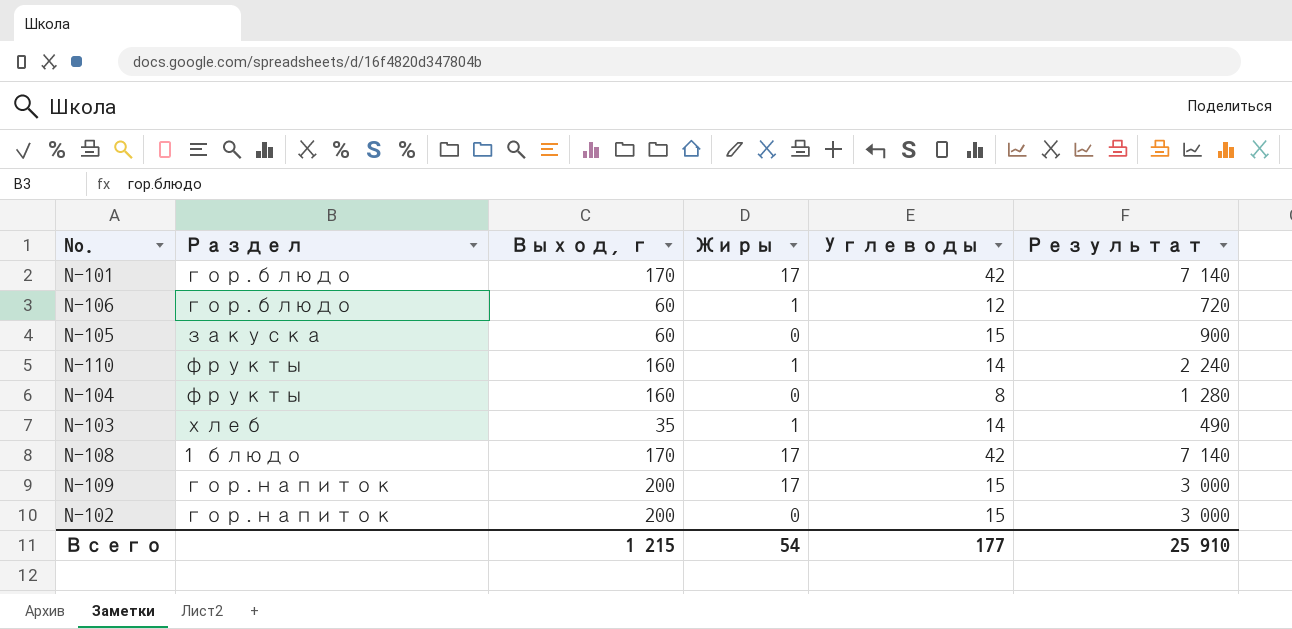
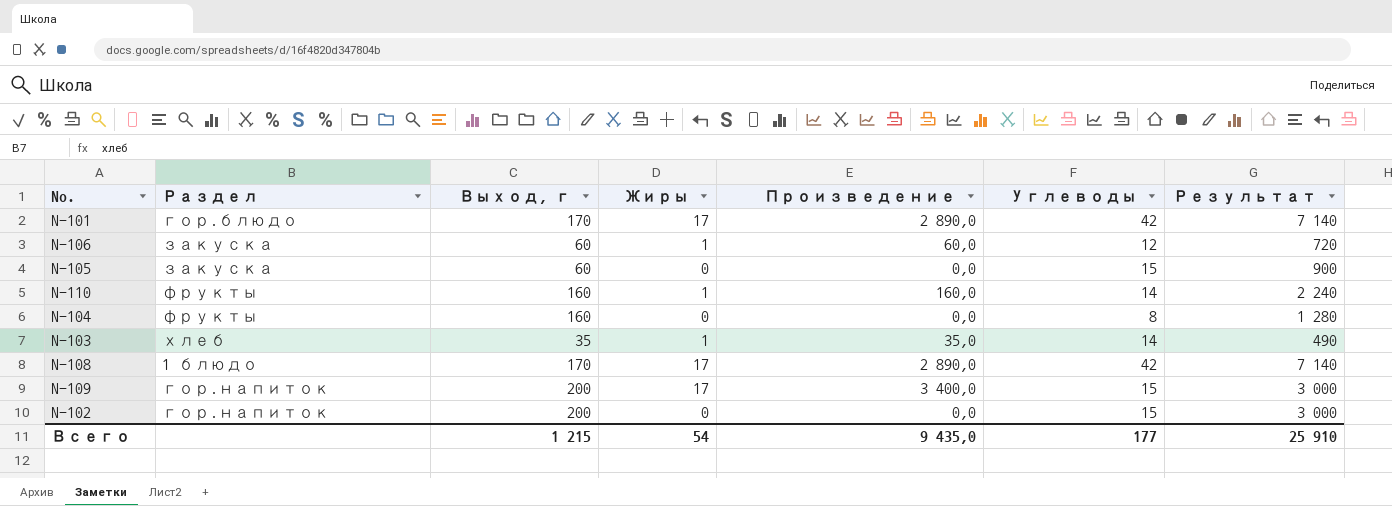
column Произведение | formula: none -> [Выход, г] * [Жиры]
N-106 | Раздел: гор.блюдо -> закуска

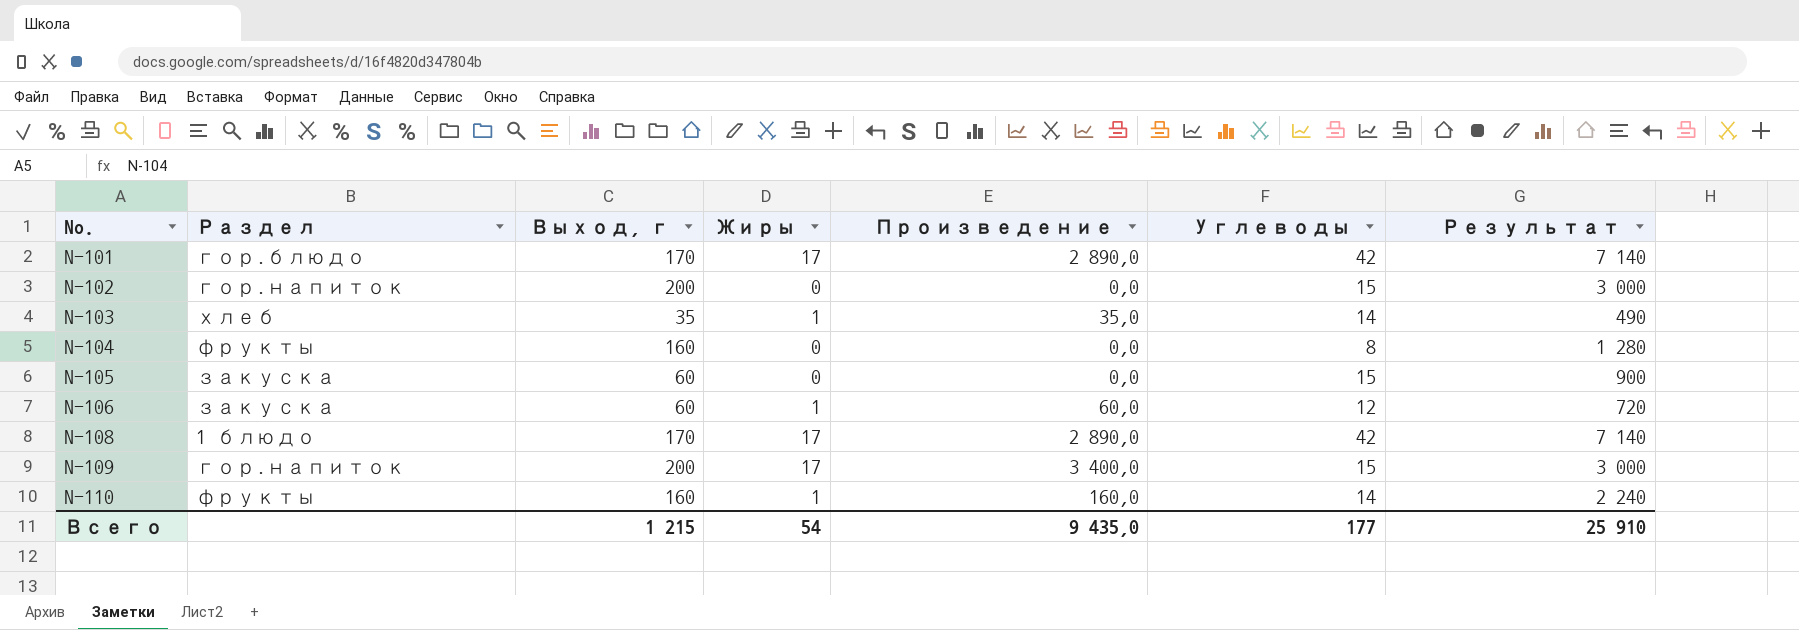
row order: none -> No. ascending

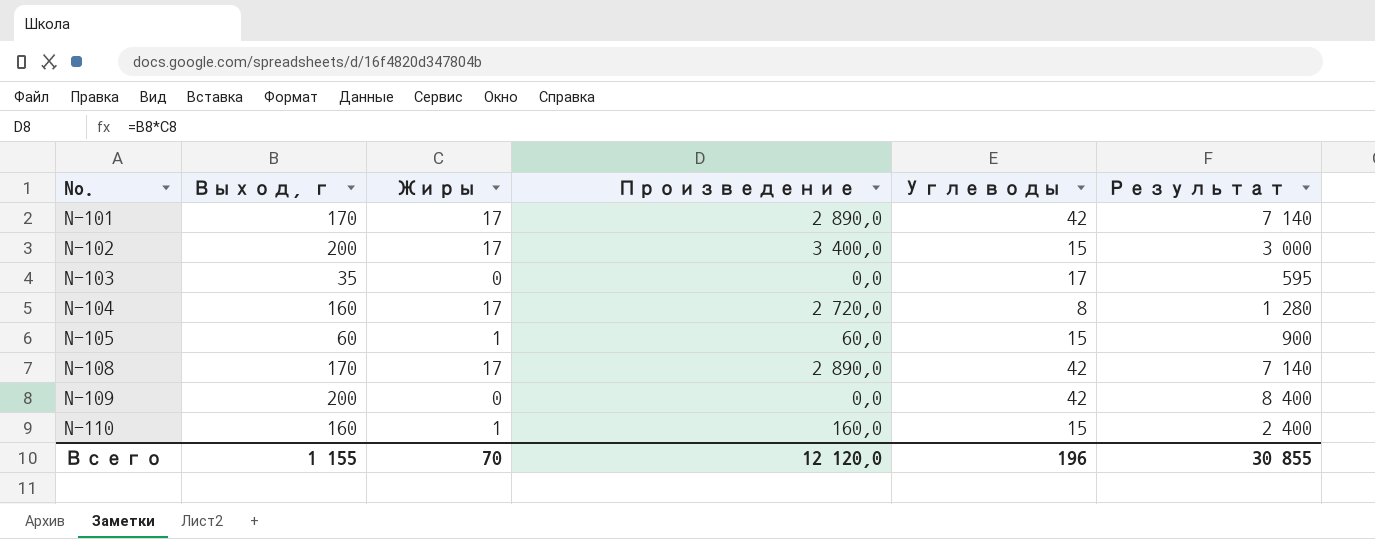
column Раздел | position: 2 -> none
row N-106: закуска | 60 | 1 | 60,0 | 12 | 720 -> none
N-102 | Жиры: 0 -> 17
N-102 | Произведение: 0,0 -> 3 400,0
N-103 | Жиры: 1 -> 0
N-103 | Произведение: 35,0 -> 0,0
N-103 | Углеводы: 14 -> 17
N-103 | Результат: 490 -> 595
N-104 | Жиры: 0 -> 17
N-104 | Произведение: 0,0 -> 2 720,0
N-105 | Жиры: 0 -> 1
N-105 | Произведение: 0,0 -> 60,0
N-109 | Жиры: 17 -> 0
N-109 | Произведение: 3 400,0 -> 0,0
N-109 | Углеводы: 15 -> 42
N-109 | Результат: 3 000 -> 8 400
N-110 | Углеводы: 14 -> 15
N-110 | Результат: 2 240 -> 2 400
Всего | Выход, г: 1 215 -> 1 155
Всего | Жиры: 54 -> 70
Всего | Произведение: 9 435,0 -> 12 120,0
Всего | Углеводы: 177 -> 196
Всего | Результат: 25 910 -> 30 855

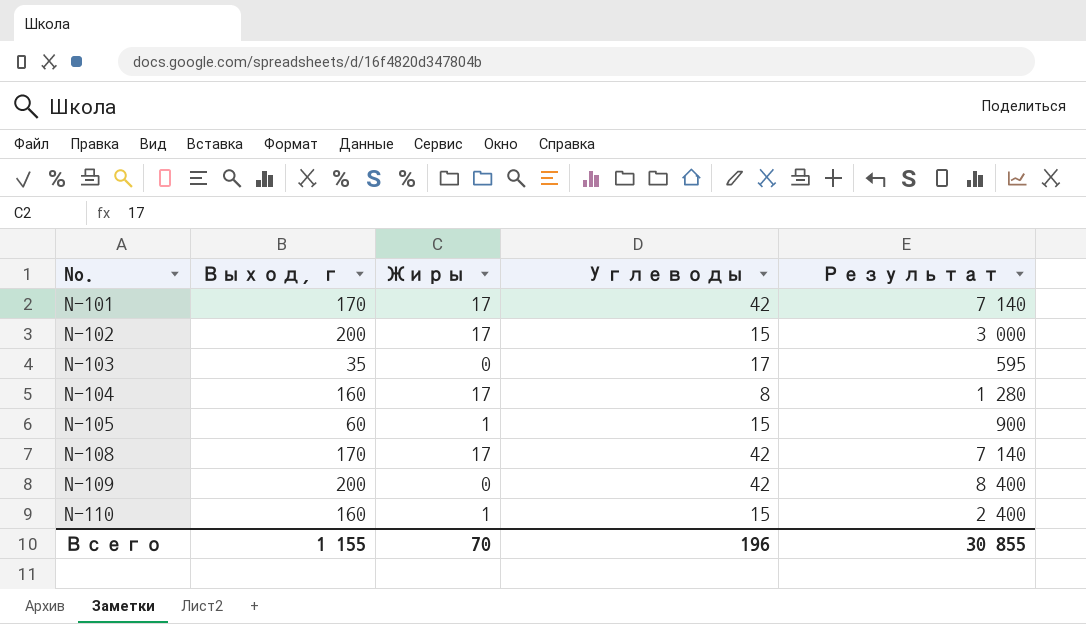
column Произведение | formula: [Выход, г] * [Жиры] -> none

